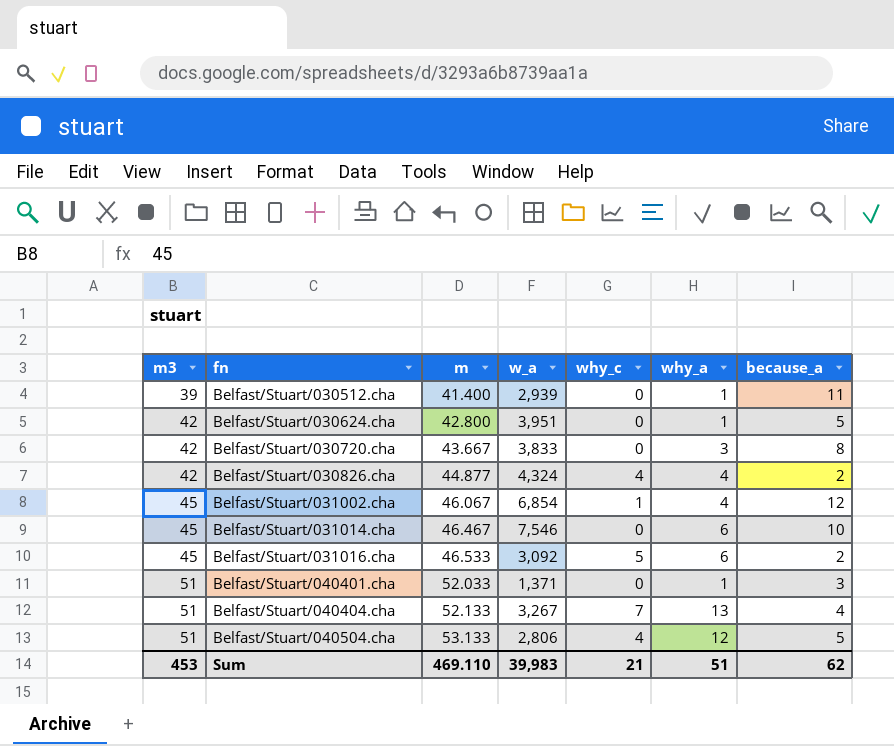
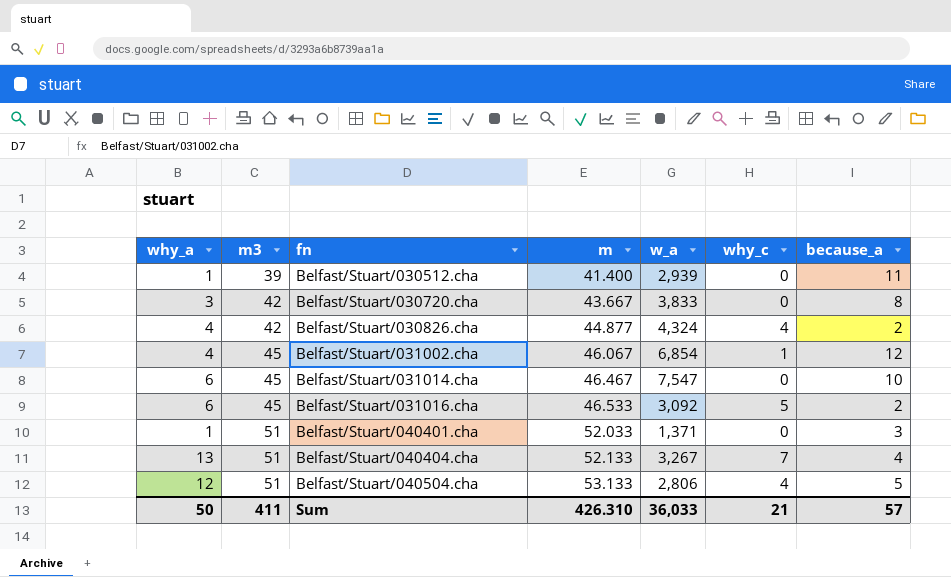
column why_a | position: 6 -> 1
row Belfast/Stuart/030624.cha: 42 | 42.800 | 3,951 | 0 | 1 | 5 -> none
Belfast/Stuart/031014.cha | w_a: 7,546 -> 7,547
Sum | why_a: 51 -> 50
Sum | m3: 453 -> 411
Sum | m: 469.110 -> 426.310
Sum | w_a: 39,983 -> 36,033
Sum | because_a: 62 -> 57

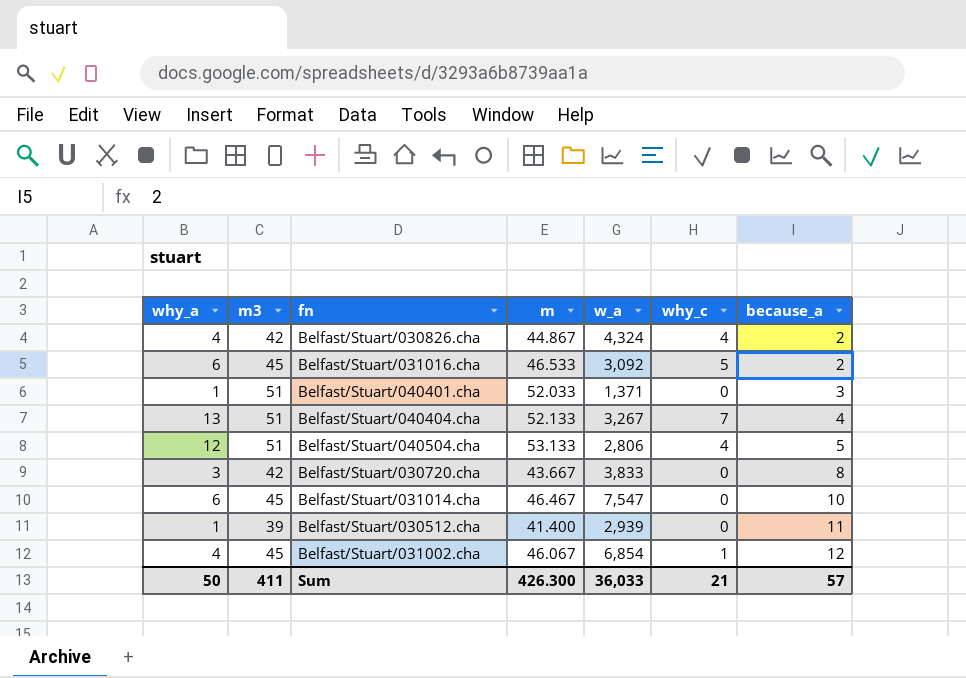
row order: m3 ascending -> because_a ascending
Belfast/Stuart/030826.cha | m: 44.877 -> 44.867
Sum | m: 426.310 -> 426.300

